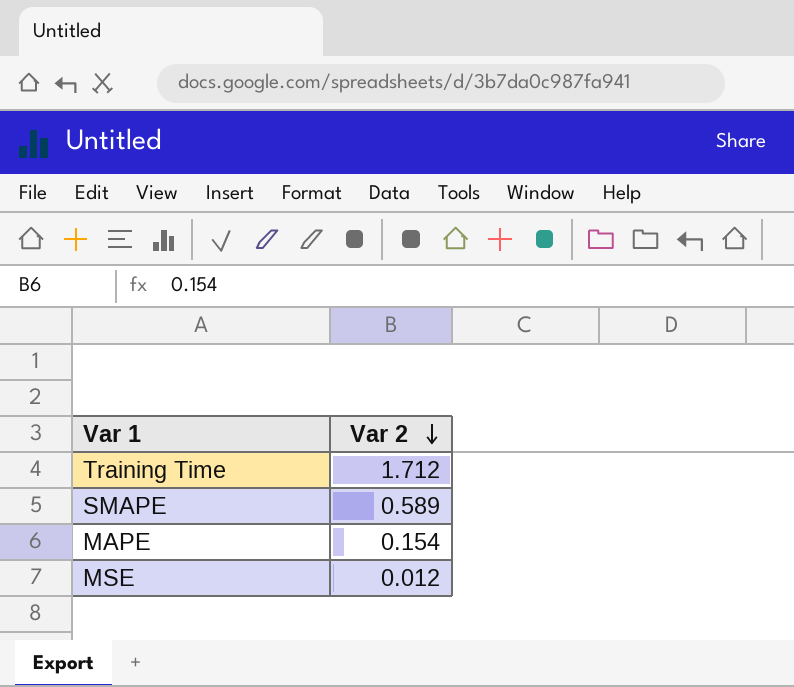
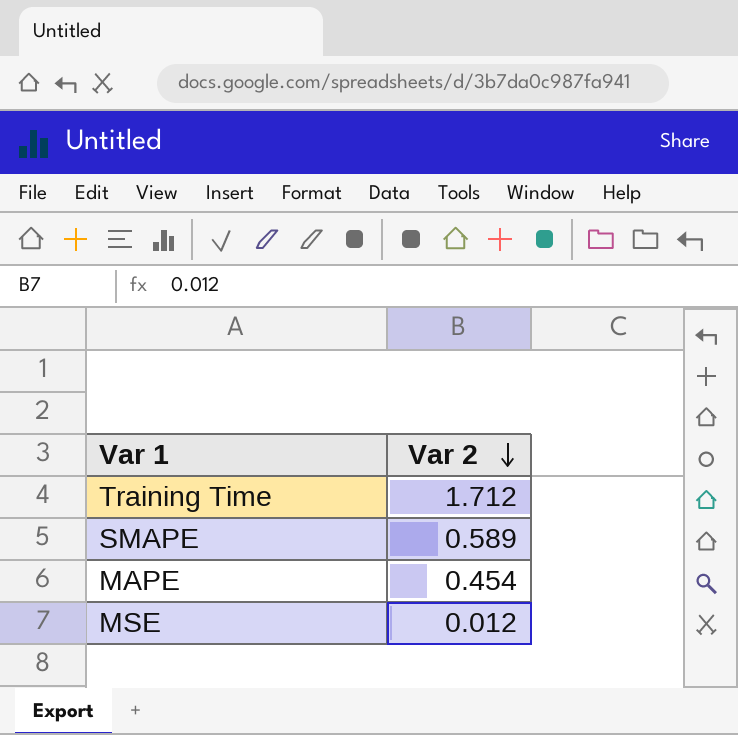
MAPE | Var 2: 0.154 -> 0.454

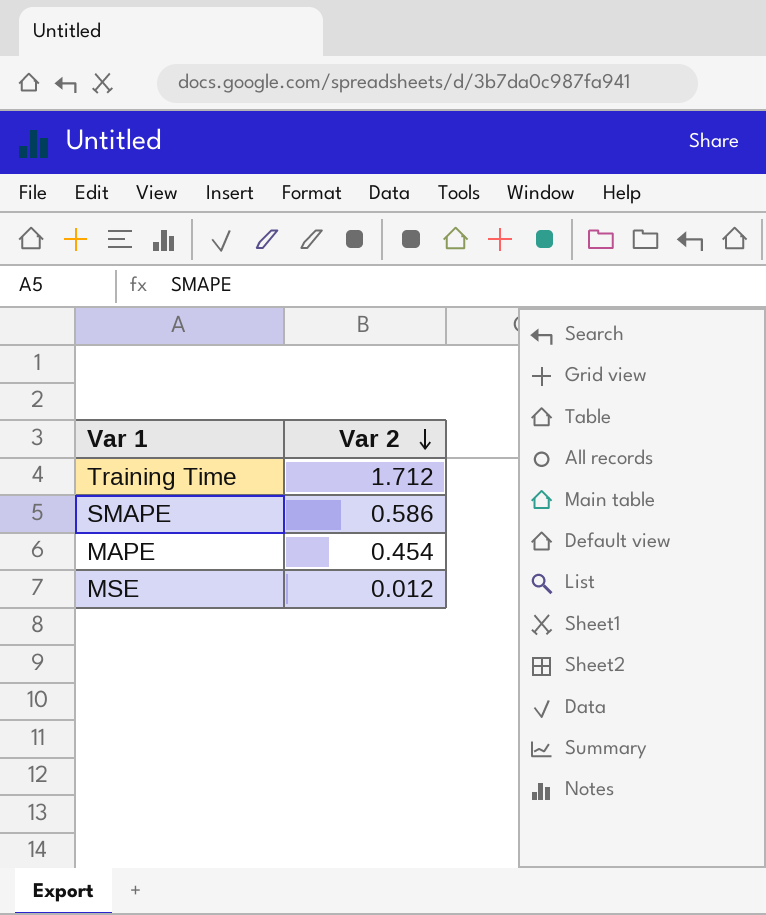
SMAPE | Var 2: 0.589 -> 0.586

